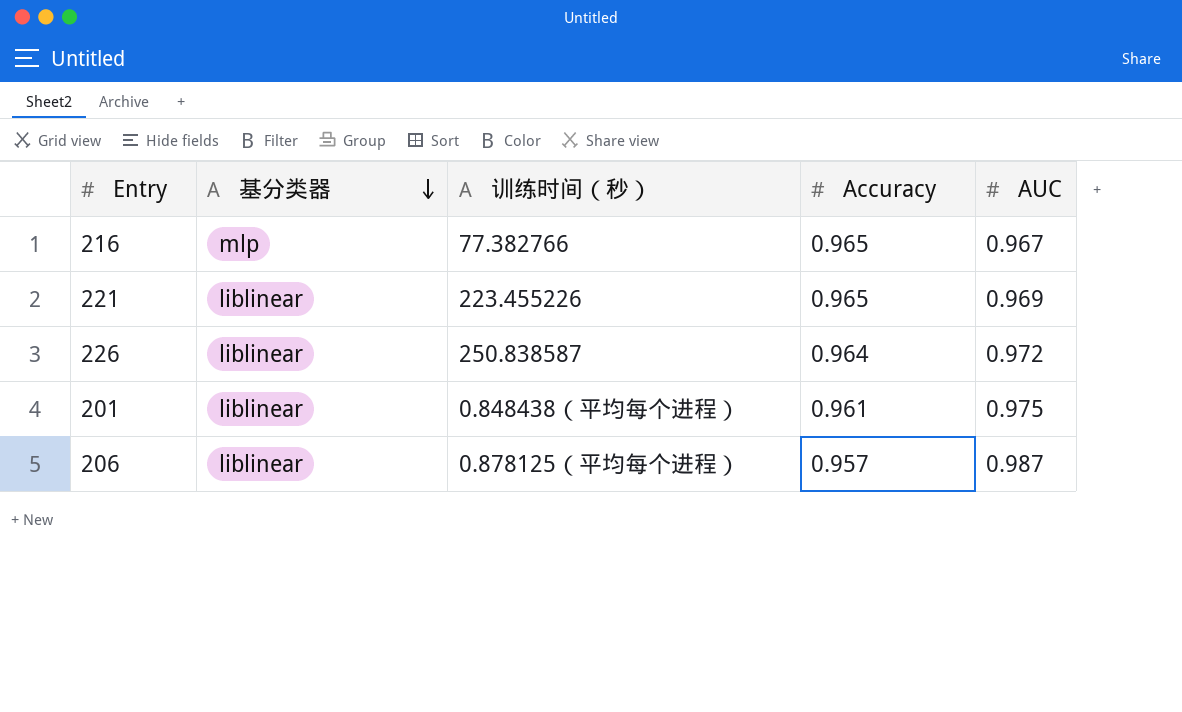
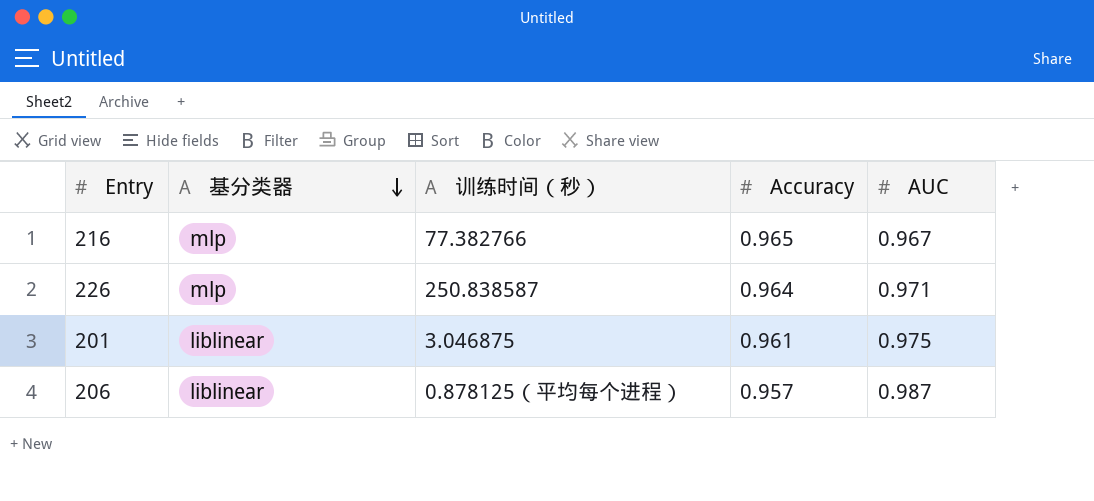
row 221: liblinear | 223.455226 | 0.965 | 0.969 -> none
226 | 基分类器: liblinear -> mlp
226 | AUC: 0.972 -> 0.971
201 | 训练时间（秒）: 0.848438（平均每个进程） -> 3.046875

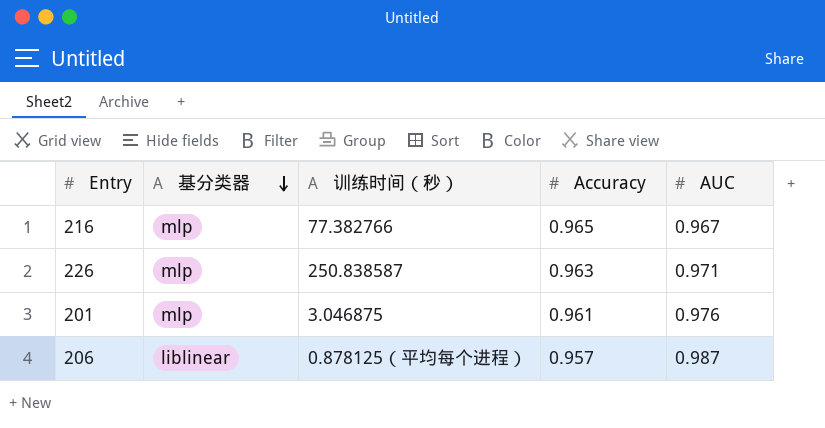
226 | Accuracy: 0.964 -> 0.963
201 | 基分类器: liblinear -> mlp
201 | AUC: 0.975 -> 0.976

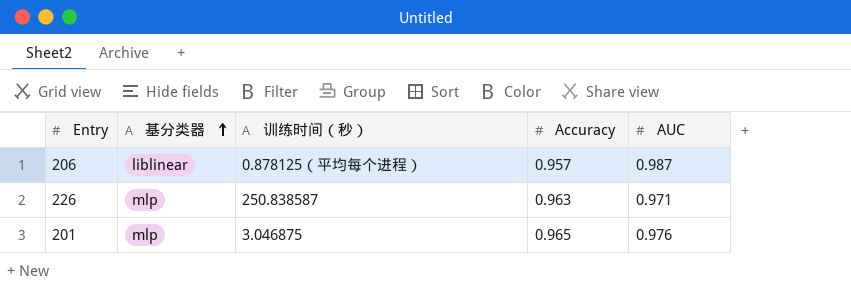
row order: 基分类器 descending -> 基分类器 ascending
row 216: mlp | 77.382766 | 0.965 | 0.967 -> none
201 | Accuracy: 0.961 -> 0.965

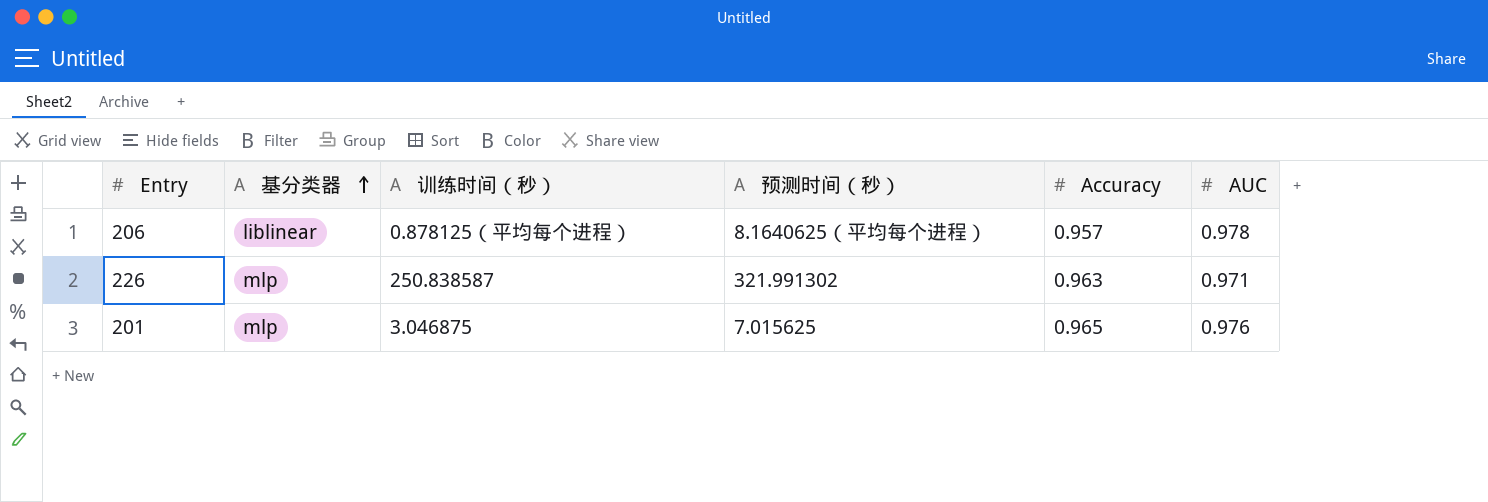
column 预测时间（秒） | position: none -> 4
206 | AUC: 0.987 -> 0.978

